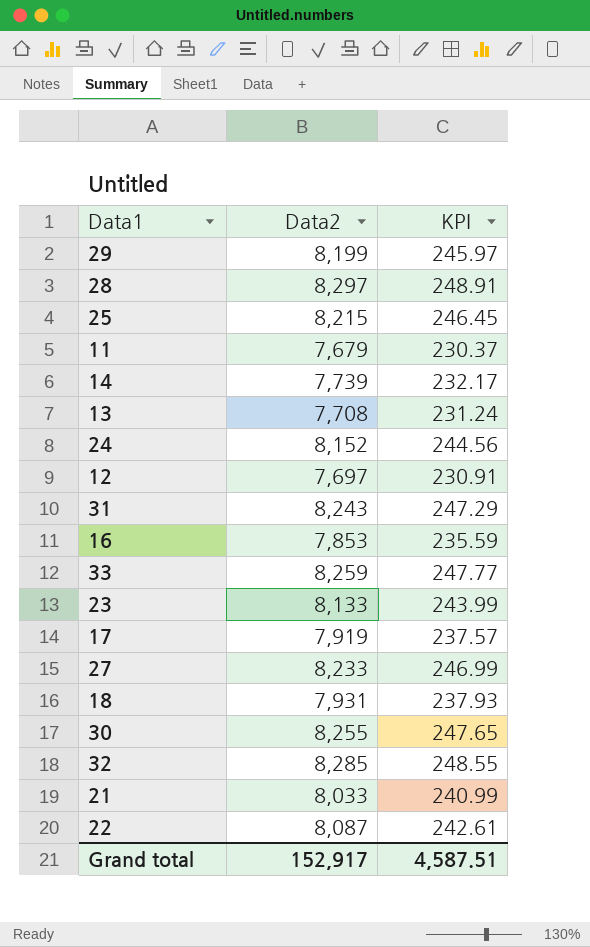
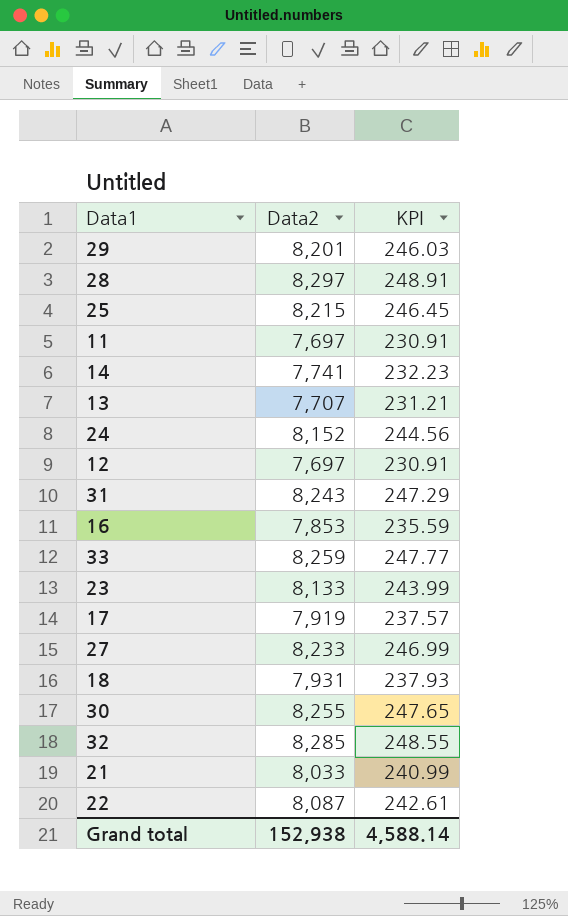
29 | Data2: 8,199 -> 8,201
29 | KPI: 245.97 -> 246.03
11 | Data2: 7,679 -> 7,697
11 | KPI: 230.37 -> 230.91
14 | Data2: 7,739 -> 7,741
14 | KPI: 232.17 -> 232.23
13 | Data2: 7,708 -> 7,707
13 | KPI: 231.24 -> 231.21
Grand total | Data2: 152,917 -> 152,938
Grand total | KPI: 4,587.51 -> 4,588.14

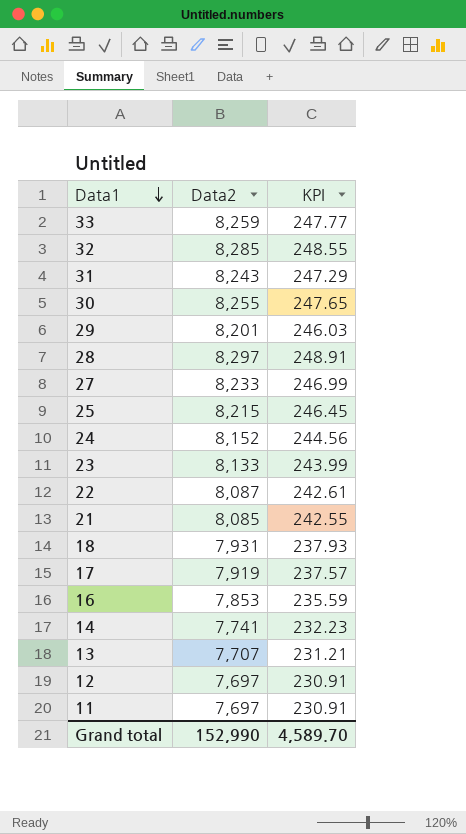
row order: none -> Data1 descending
21 | Data2: 8,033 -> 8,085
21 | KPI: 240.99 -> 242.55
Grand total | Data2: 152,938 -> 152,990
Grand total | KPI: 4,588.14 -> 4,589.70

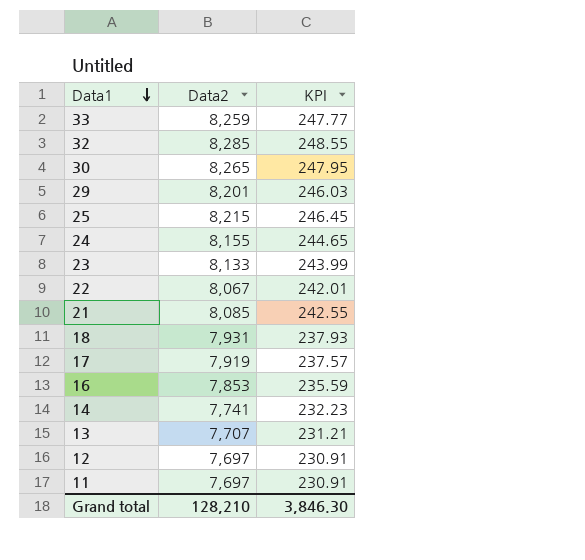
row 31: 8,243 | 247.29 -> none
row 28: 8,297 | 248.91 -> none
row 27: 8,233 | 246.99 -> none
30 | Data2: 8,255 -> 8,265
30 | KPI: 247.65 -> 247.95
24 | Data2: 8,152 -> 8,155
24 | KPI: 244.56 -> 244.65
22 | Data2: 8,087 -> 8,067
22 | KPI: 242.61 -> 242.01
Grand total | Data2: 152,990 -> 128,210
Grand total | KPI: 4,589.70 -> 3,846.30

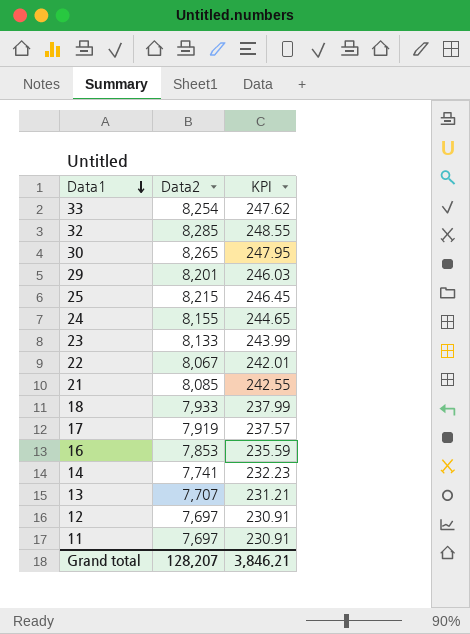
33 | Data2: 8,259 -> 8,254
33 | KPI: 247.77 -> 247.62
18 | Data2: 7,931 -> 7,933
18 | KPI: 237.93 -> 237.99
Grand total | Data2: 128,210 -> 128,207
Grand total | KPI: 3,846.30 -> 3,846.21

